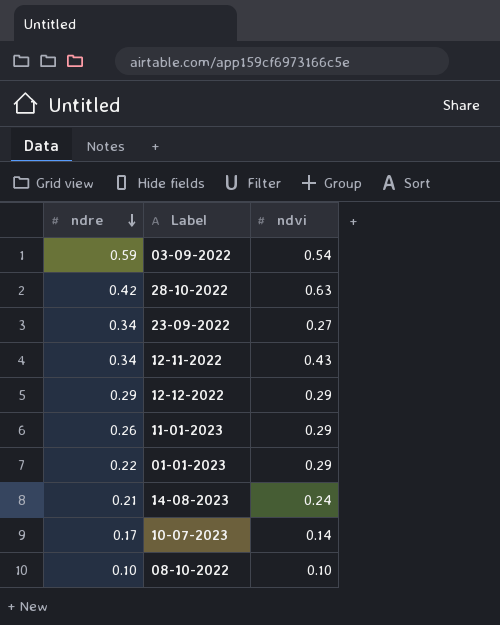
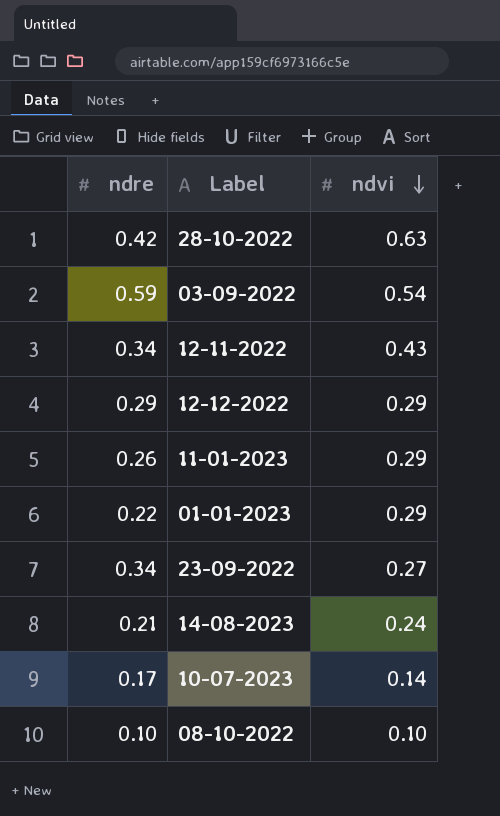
row order: ndre descending -> ndvi descending

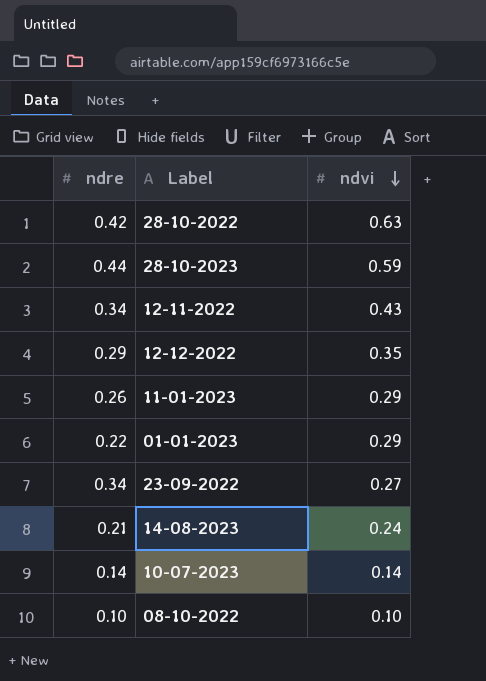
row 03-09-2022: 0.59 | 0.54 -> none
row 28-10-2023: none -> 0.44 | 0.59
12-12-2022 | ndvi: 0.29 -> 0.35
10-07-2023 | ndre: 0.17 -> 0.14

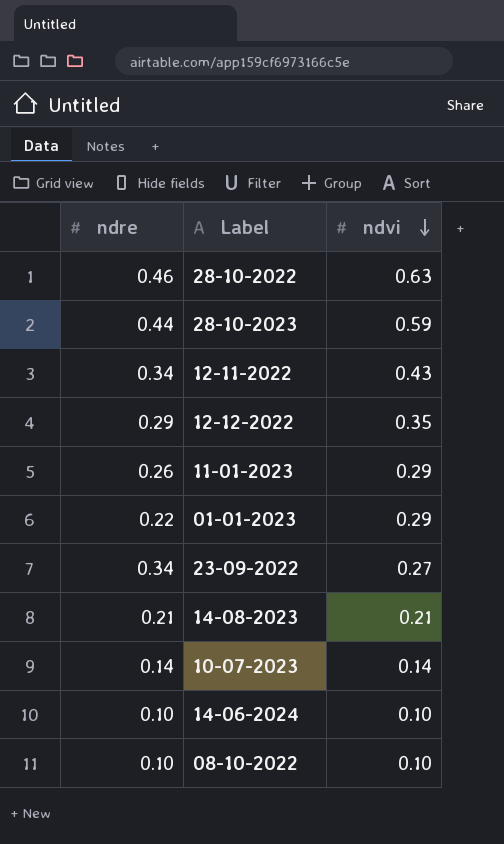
28-10-2022 | ndre: 0.42 -> 0.46
14-08-2023 | ndvi: 0.24 -> 0.21
row 14-06-2024: none -> 0.10 | 0.10

